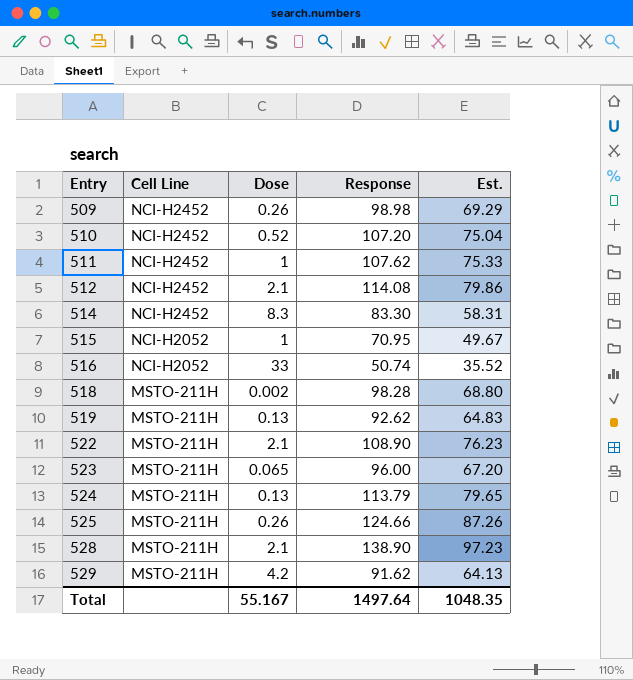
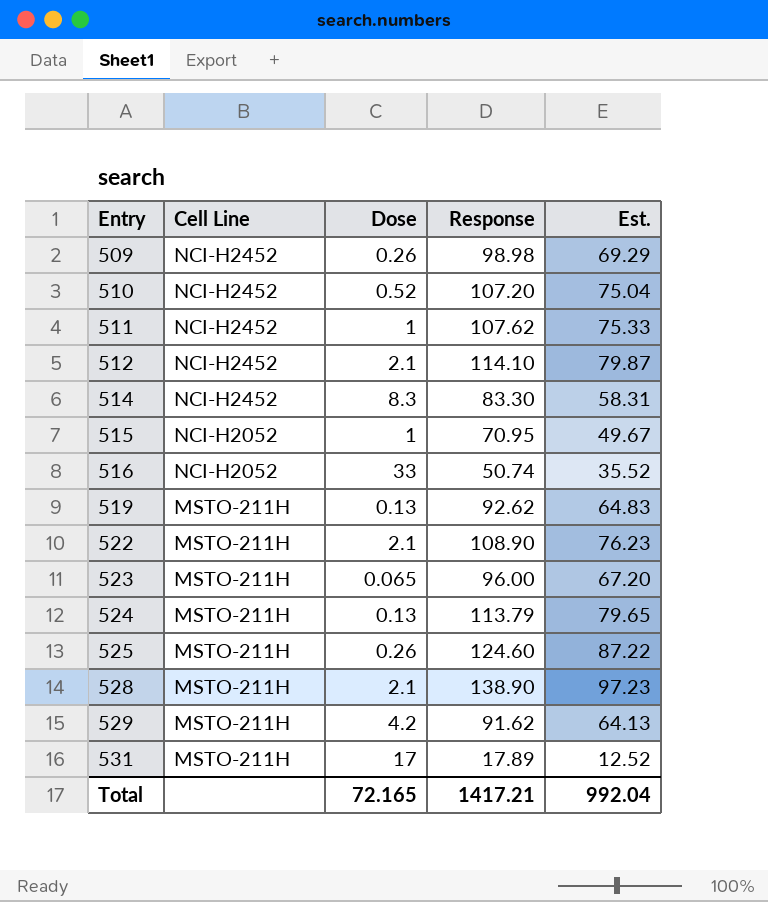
row 518: MSTO-211H | 0.002 | 98.28 | 68.80 -> none
512 | Response: 114.08 -> 114.10
512 | Est.: 79.86 -> 79.87
525 | Response: 124.66 -> 124.60
525 | Est.: 87.26 -> 87.22
row 531: none -> MSTO-211H | 17 | 17.89 | 12.52
Total | Dose: 55.167 -> 72.165
Total | Response: 1497.64 -> 1417.21
Total | Est.: 1048.35 -> 992.04

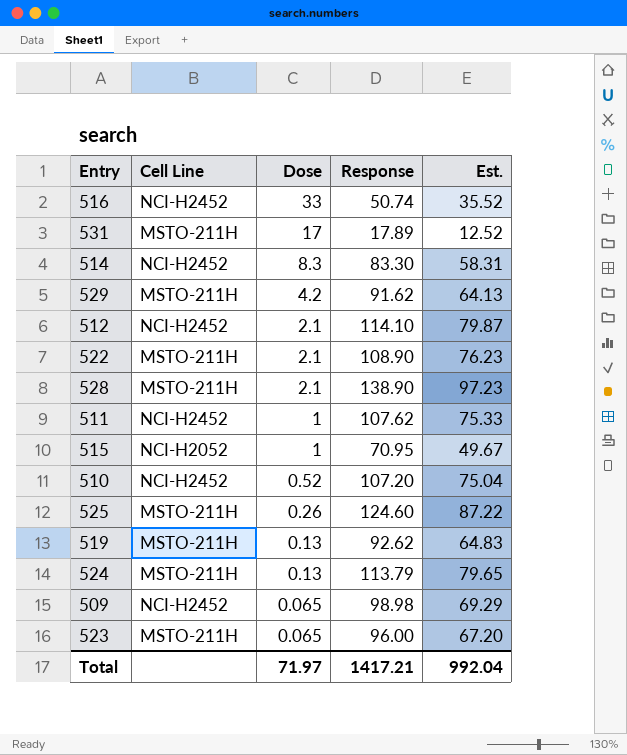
row order: Entry ascending -> Dose descending
516 | Cell Line: NCI-H2052 -> NCI-H2452
509 | Dose: 0.26 -> 0.065
Total | Dose: 72.165 -> 71.97

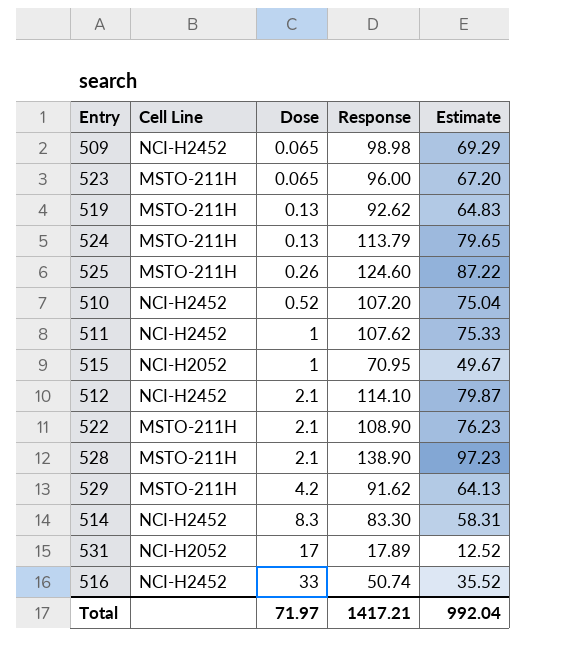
row order: Dose descending -> Dose ascending
column name: Est. -> Estimate
531 | Cell Line: MSTO-211H -> NCI-H2052

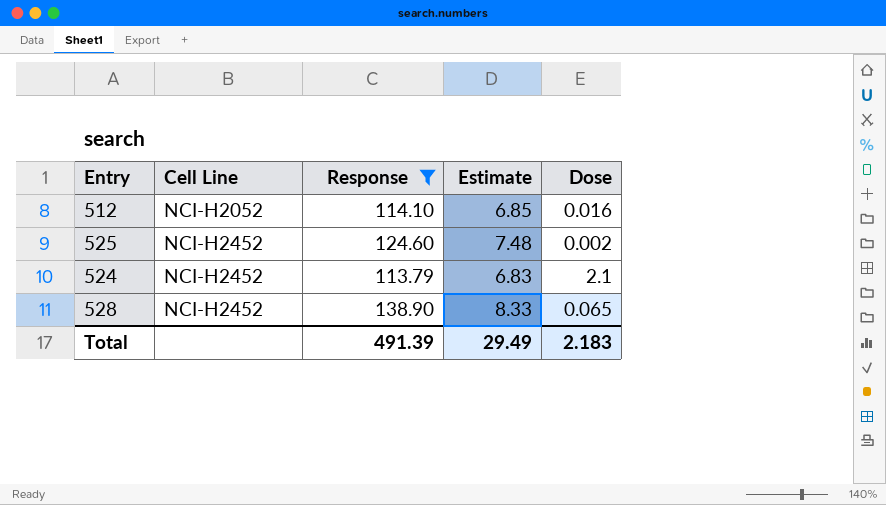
filter: none -> Response >= 113.79
row order: Dose ascending -> Cell Line ascending
column Estimate | formula: [Response] * 0.7 -> [Response] * 0.06
column Dose | position: 3 -> 5
512 | Cell Line: NCI-H2452 -> NCI-H2052
512 | Dose: 2.1 -> 0.016
525 | Cell Line: MSTO-211H -> NCI-H2452
525 | Dose: 0.26 -> 0.002
524 | Cell Line: MSTO-211H -> NCI-H2452
524 | Dose: 0.13 -> 2.1
528 | Cell Line: MSTO-211H -> NCI-H2452
528 | Dose: 2.1 -> 0.065
Total | Response: 1417.21 -> 491.39
Total | Estimate: 992.04 -> 29.49
Total | Dose: 71.97 -> 2.183

